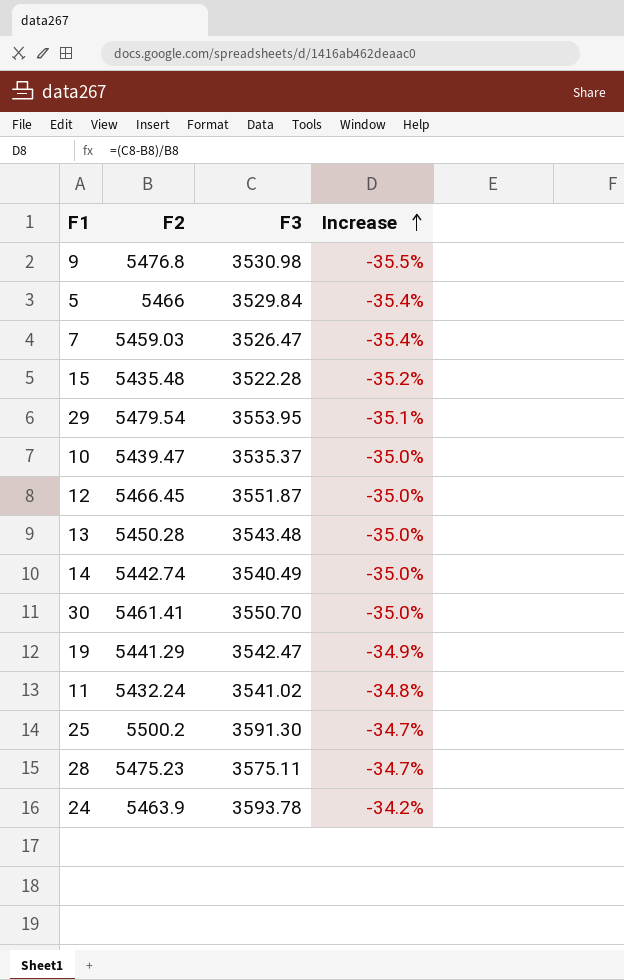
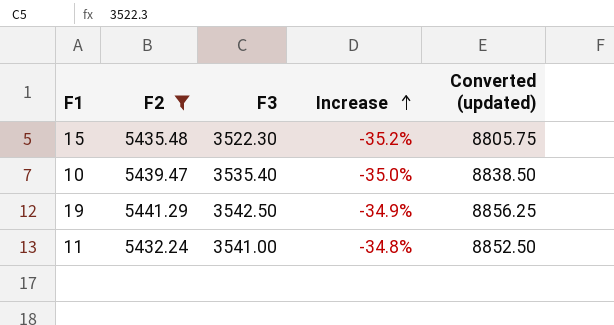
filter: none -> F2 <= 5441.29
column Converted (updated) | formula: none -> [F3] * 2.5
15 | F3: 3522.28 -> 3522.30
10 | F3: 3535.37 -> 3535.40
19 | F3: 3542.47 -> 3542.50
11 | F3: 3541.02 -> 3541.00

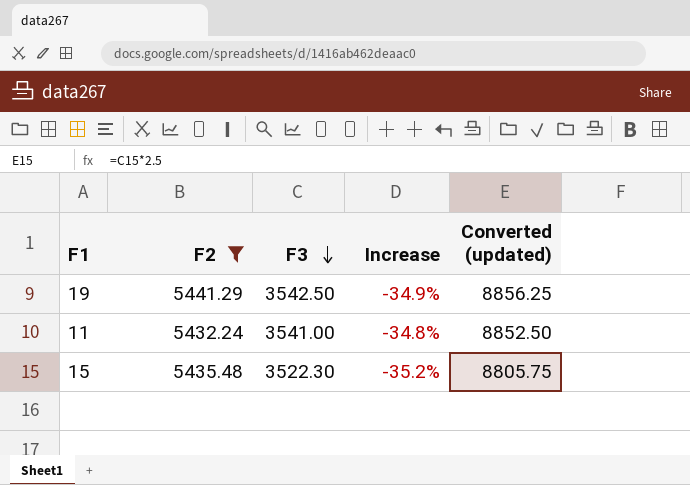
row order: Increase ascending -> F3 descending
row 10: 5439.47 | 3535.40 | -35.0% | 8838.50 -> none

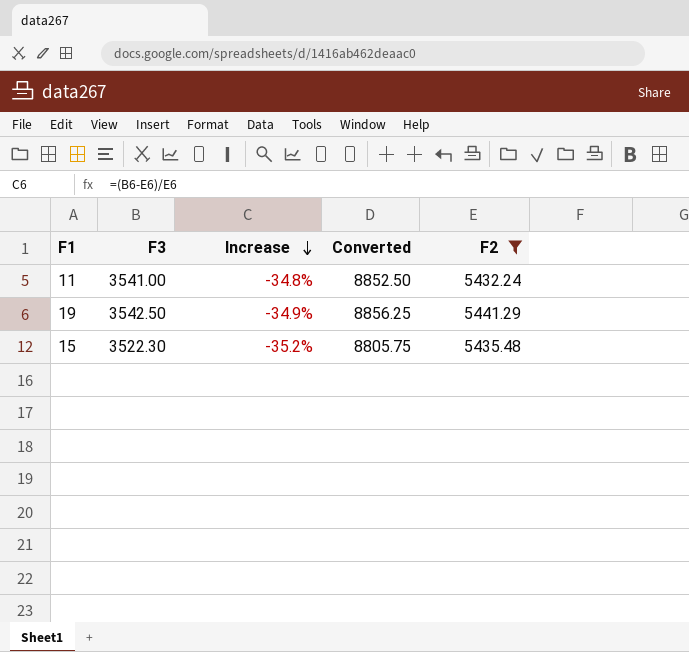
row order: F3 descending -> Increase descending
column name: Converted (updated) -> Converted
column F2 | position: 2 -> 5

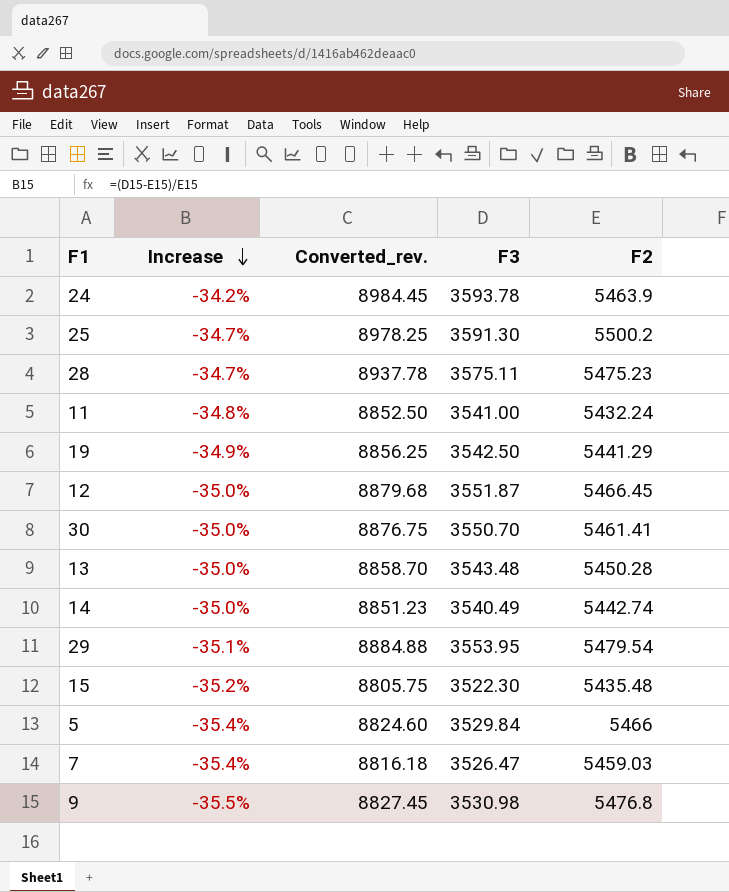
filter: F2 <= 5441.29 -> none
column name: Converted -> Converted_rev.
column F3 | position: 2 -> 4

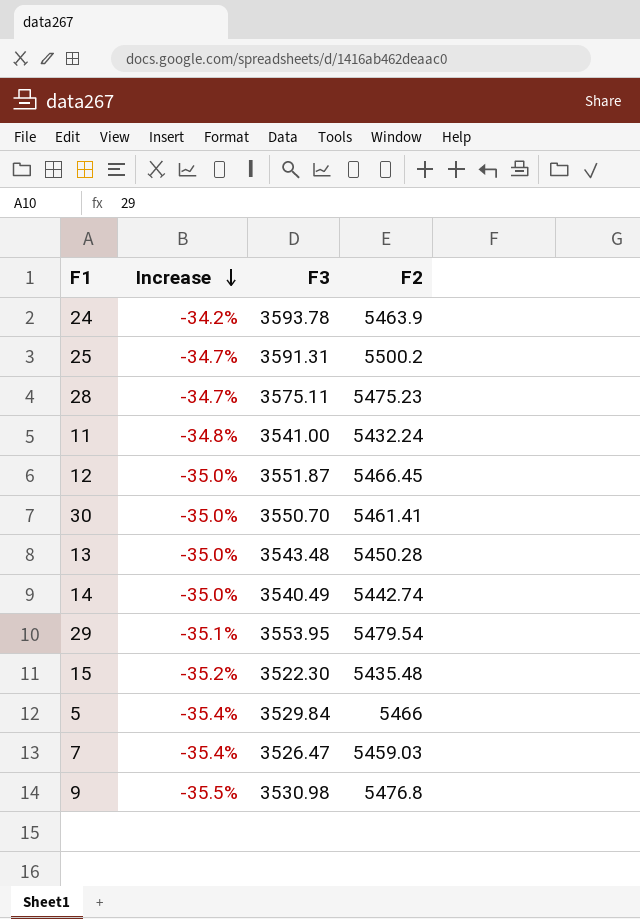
column Converted_rev. | formula: [F3] * 2.5 -> none
row 19: -34.9% | 8856.25 | 3542.50 | 5441.29 -> none
25 | F3: 3591.30 -> 3591.31

